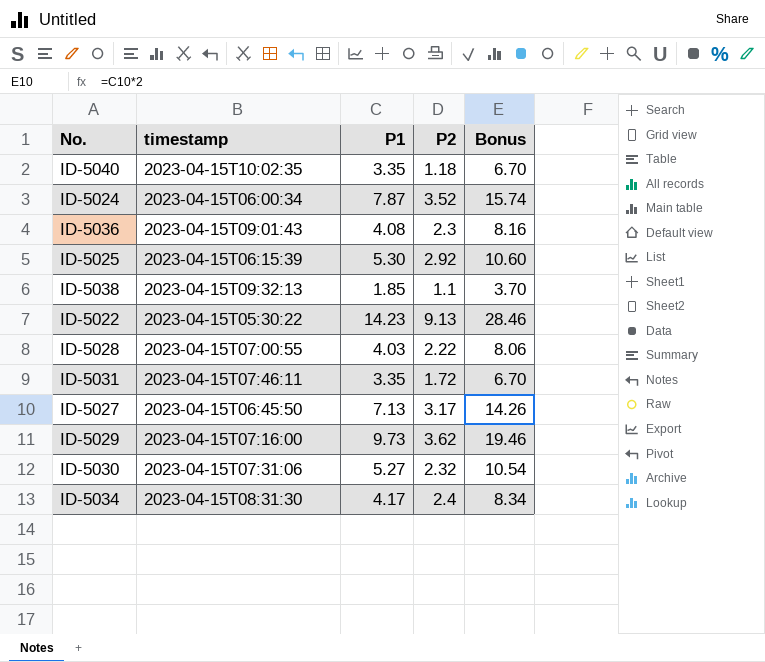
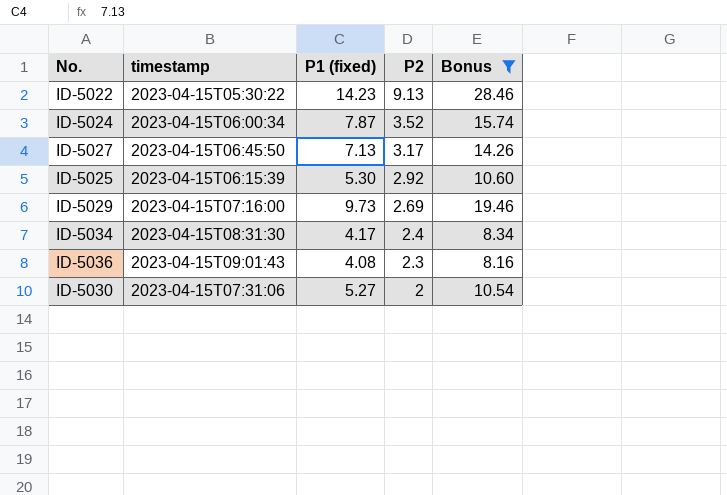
filter: none -> Bonus >= 8.16
row order: none -> P2 descending
column name: P1 -> P1 (fixed)
ID-5029 | P2: 3.62 -> 2.69
ID-5030 | P2: 2.32 -> 2

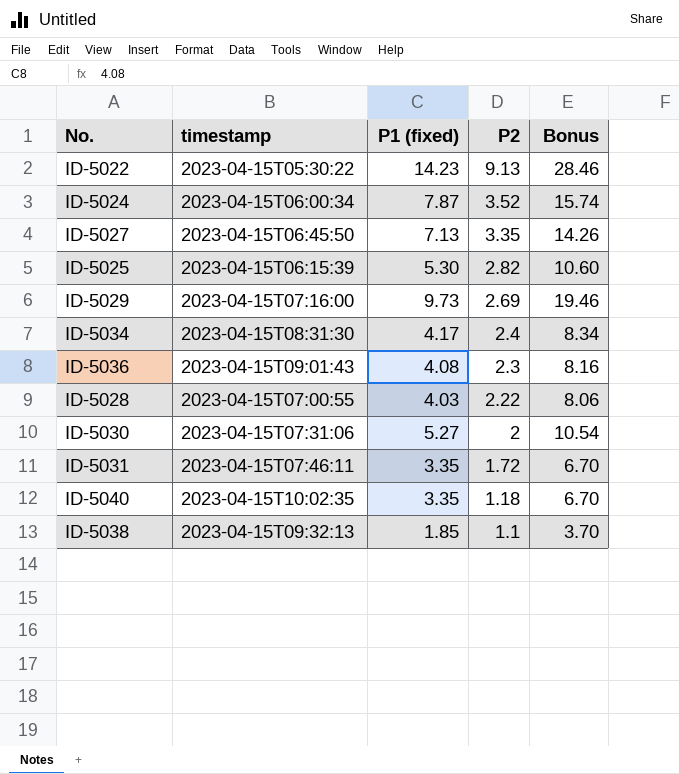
filter: Bonus >= 8.16 -> none
ID-5027 | P2: 3.17 -> 3.35
ID-5025 | P2: 2.92 -> 2.82

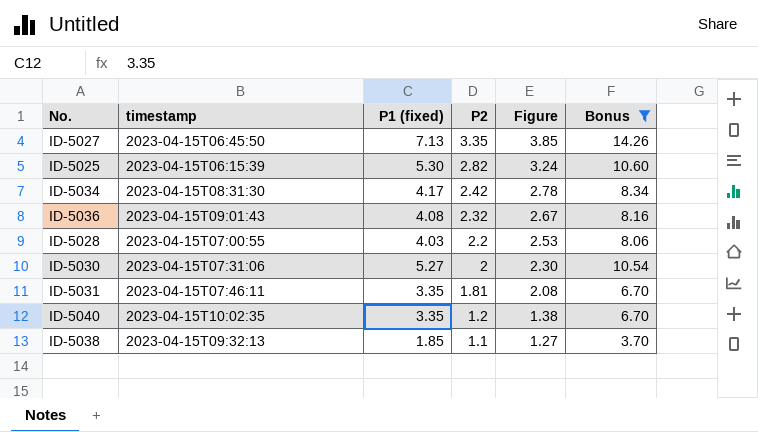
filter: none -> Bonus <= 14.26
column Figure | formula: none -> [P2] * 1.15
ID-5034 | P2: 2.4 -> 2.42
ID-5036 | P2: 2.3 -> 2.32
ID-5028 | P2: 2.22 -> 2.2
ID-5031 | P2: 1.72 -> 1.81
ID-5040 | P2: 1.18 -> 1.2

